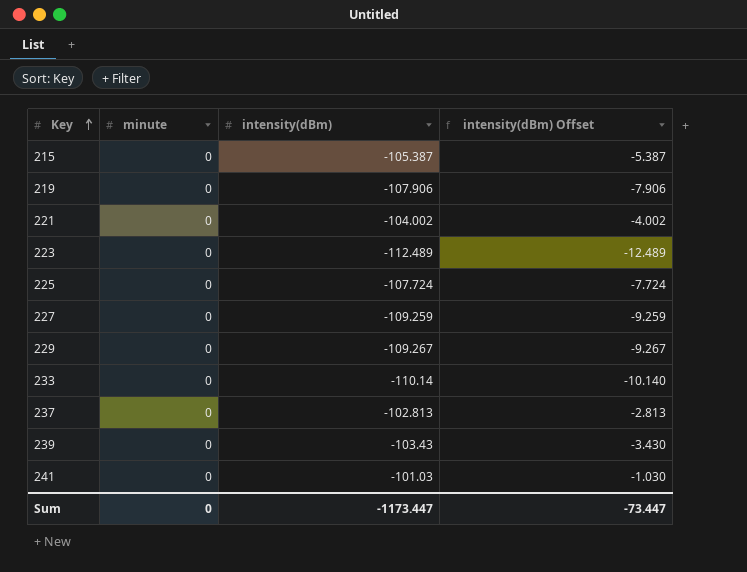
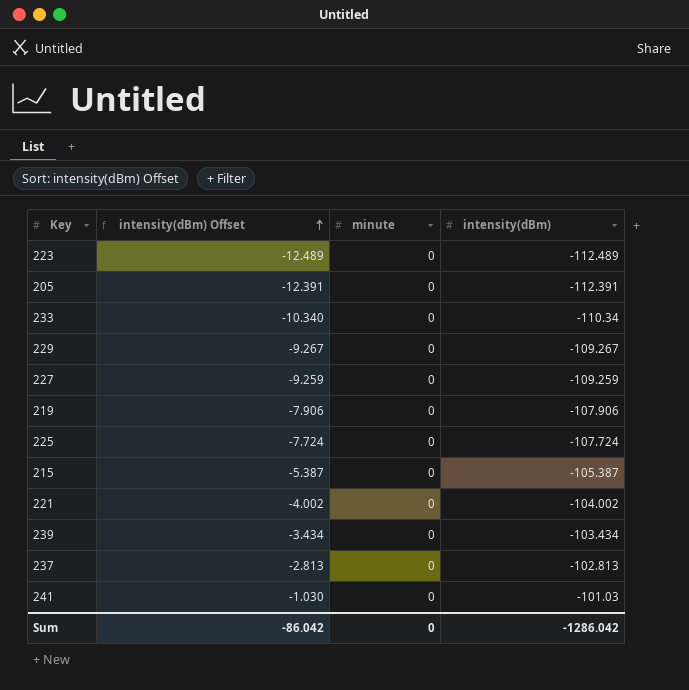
row order: Key ascending -> intensity(dBm) Offset ascending
column intensity(dBm) Offset | position: 4 -> 2
row 205: none -> -12.391 | 0 | -112.391
233 | intensity(dBm) Offset: -10.140 -> -10.340
233 | intensity(dBm): -110.14 -> -110.34
239 | intensity(dBm) Offset: -3.430 -> -3.434
239 | intensity(dBm): -103.43 -> -103.434
Sum | intensity(dBm) Offset: -73.447 -> -86.042
Sum | intensity(dBm): -1173.447 -> -1286.042

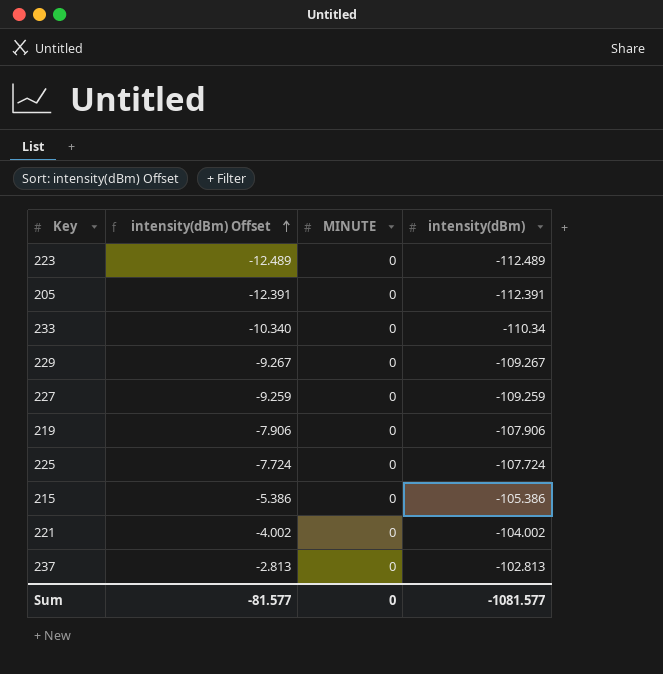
column name: minute -> MINUTE
row 239: -3.434 | 0 | -103.434 -> none
row 241: -1.030 | 0 | -101.03 -> none
215 | intensity(dBm) Offset: -5.387 -> -5.386
215 | intensity(dBm): -105.387 -> -105.386
Sum | intensity(dBm) Offset: -86.042 -> -81.577
Sum | intensity(dBm): -1286.042 -> -1081.577

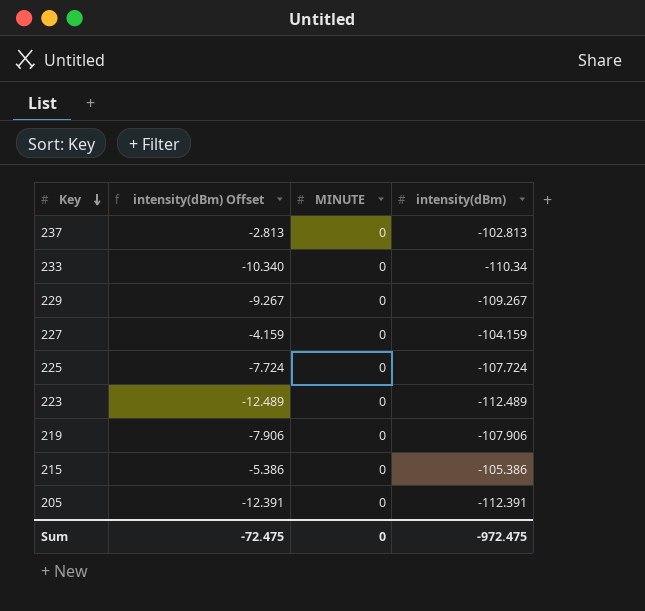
row order: intensity(dBm) Offset ascending -> Key descending
row 221: -4.002 | 0 | -104.002 -> none
227 | intensity(dBm) Offset: -9.259 -> -4.159
227 | intensity(dBm): -109.259 -> -104.159
Sum | intensity(dBm) Offset: -81.577 -> -72.475
Sum | intensity(dBm): -1081.577 -> -972.475

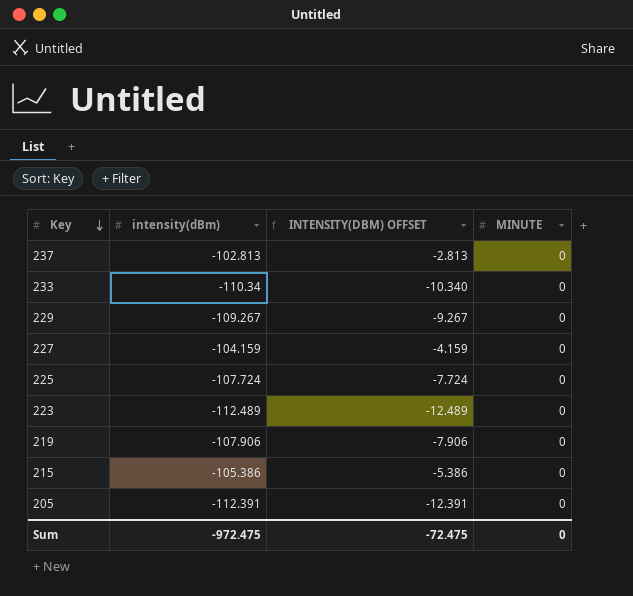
column intensity(dBm) | position: 4 -> 2
column name: intensity(dBm) Offset -> INTENSITY(DBM) OFFSET

